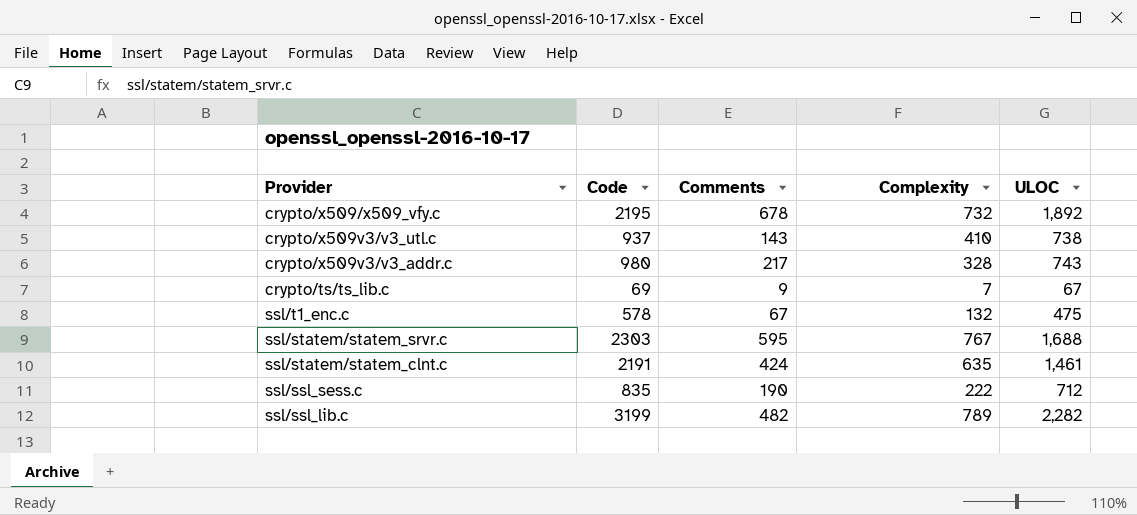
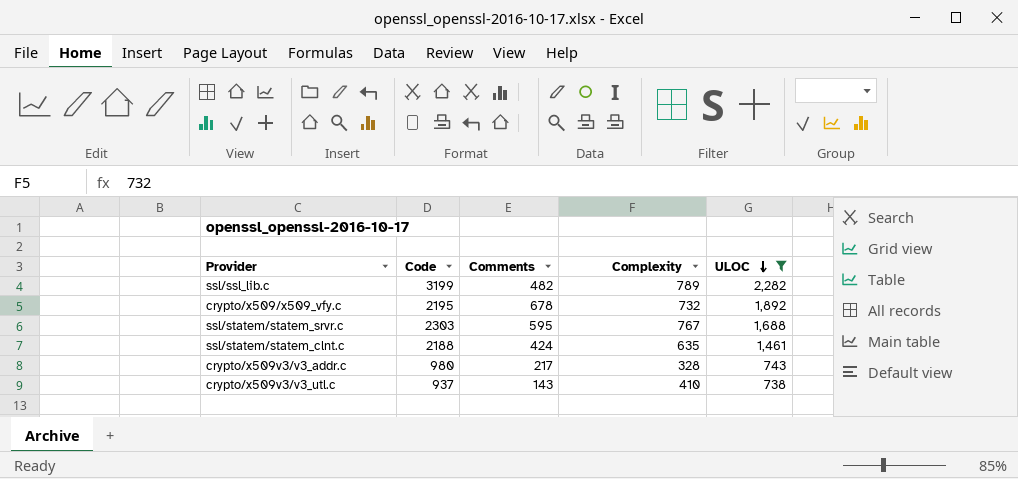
filter: none -> ULOC >= 738
row order: none -> ULOC descending
ssl/statem/statem_clnt.c | Code: 2191 -> 2188

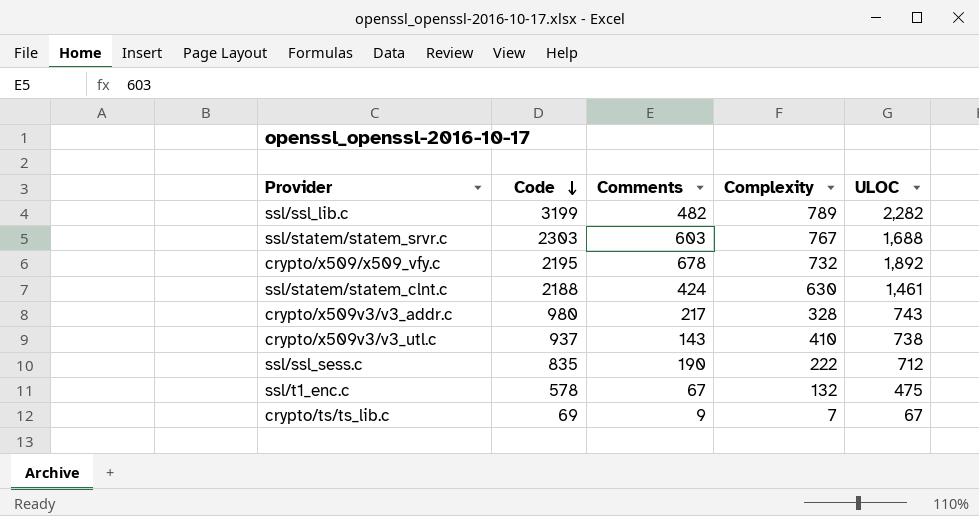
filter: ULOC >= 738 -> none
row order: ULOC descending -> Code descending
ssl/statem/statem_srvr.c | Comments: 595 -> 603
ssl/statem/statem_clnt.c | Complexity: 635 -> 630

